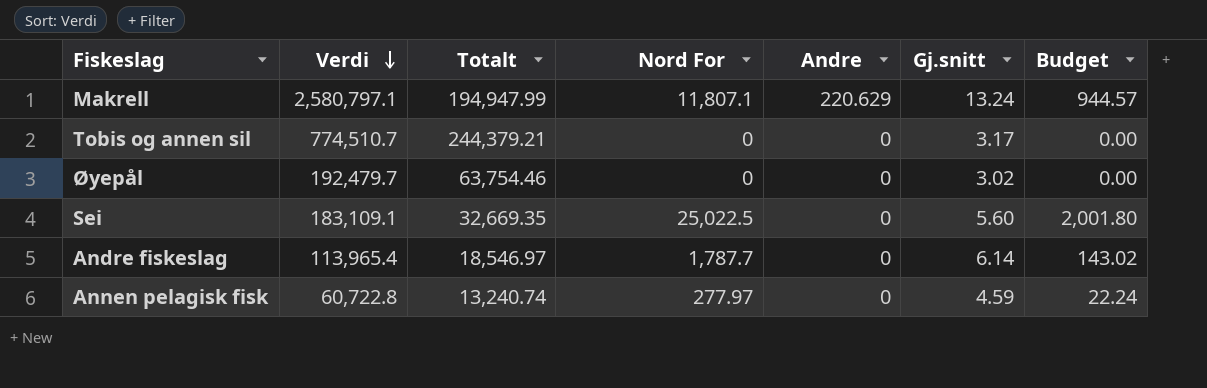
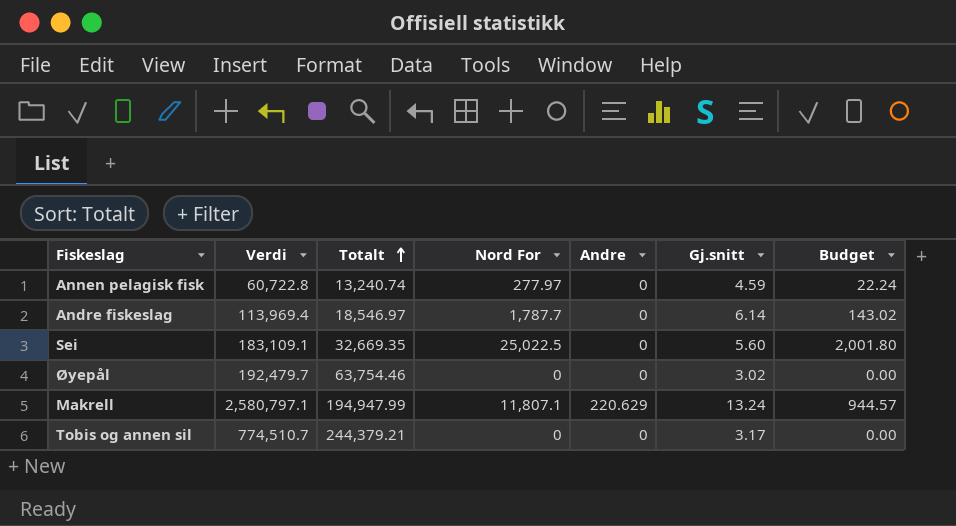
row order: Verdi descending -> Totalt ascending
Andre fiskeslag | Verdi: 113,965.4 -> 113,969.4

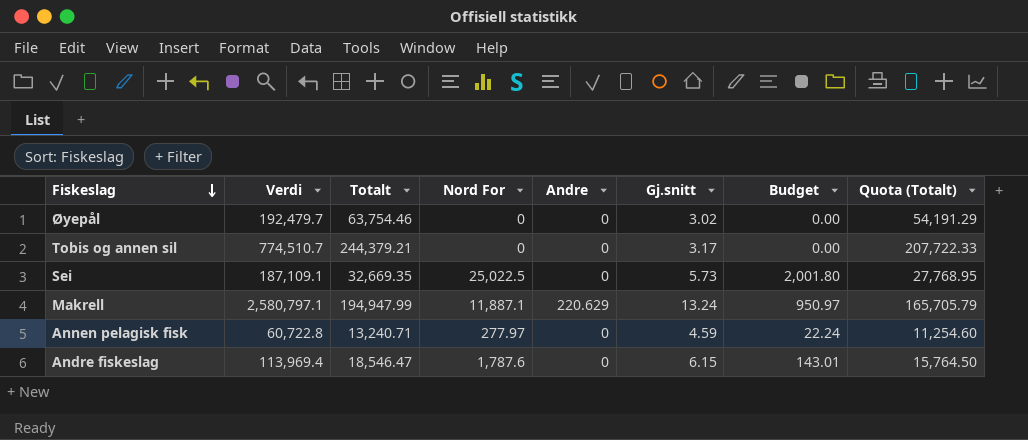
row order: Totalt ascending -> Fiskeslag descending
column Quota (Totalt) | formula: none -> [Totalt] * 0.85
Sei | Verdi: 183,109.1 -> 187,109.1
Sei | Gj.snitt: 5.60 -> 5.73
Makrell | Nord For: 11,807.1 -> 11,887.1
Makrell | Budget: 944.57 -> 950.97
Annen pelagisk fisk | Totalt: 13,240.74 -> 13,240.71
Andre fiskeslag | Totalt: 18,546.97 -> 18,546.47
Andre fiskeslag | Nord For: 1,787.7 -> 1,787.6
Andre fiskeslag | Gj.snitt: 6.14 -> 6.15
Andre fiskeslag | Budget: 143.02 -> 143.01

